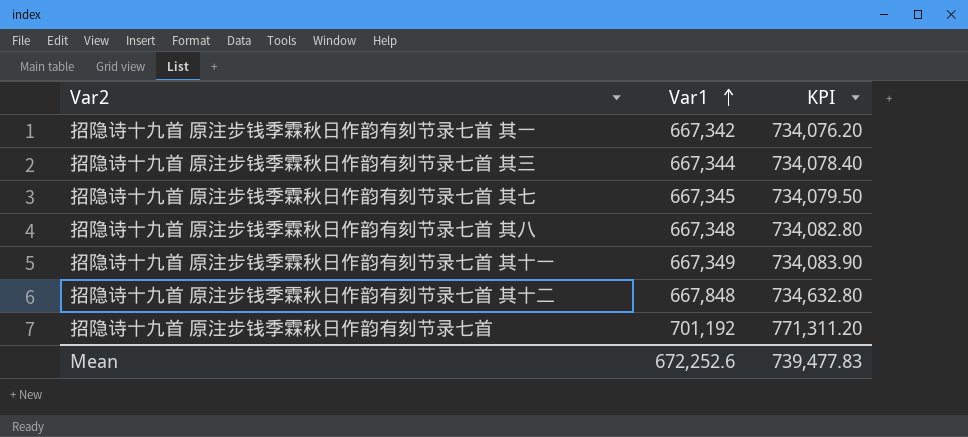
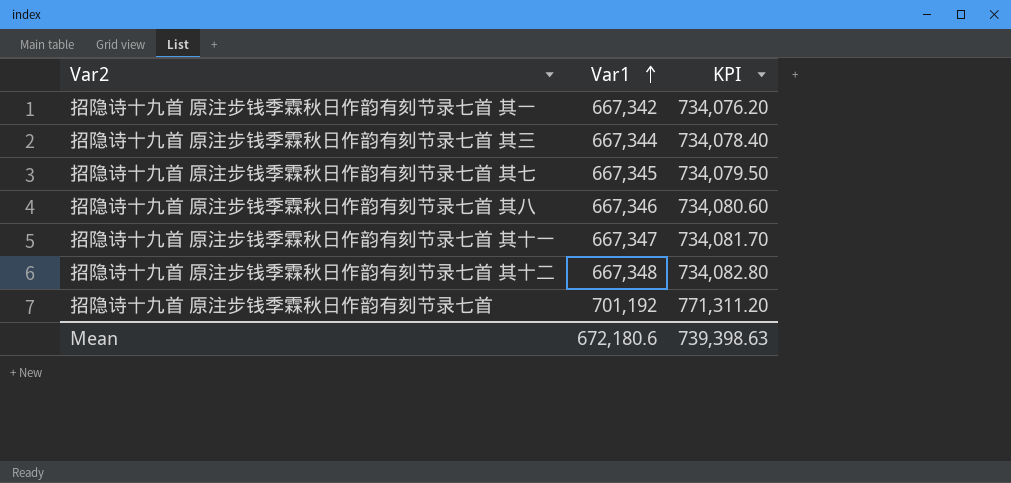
招隐诗十九首 原注步钱季霖秋日作韵有刻节录七首 其八 | Var1: 667,348 -> 667,346
招隐诗十九首 原注步钱季霖秋日作韵有刻节录七首 其八 | KPI: 734,082.80 -> 734,080.60
招隐诗十九首 原注步钱季霖秋日作韵有刻节录七首 其十一 | Var1: 667,349 -> 667,347
招隐诗十九首 原注步钱季霖秋日作韵有刻节录七首 其十一 | KPI: 734,083.90 -> 734,081.70
招隐诗十九首 原注步钱季霖秋日作韵有刻节录七首 其十二 | Var1: 667,848 -> 667,348
招隐诗十九首 原注步钱季霖秋日作韵有刻节录七首 其十二 | KPI: 734,632.80 -> 734,082.80
Mean | Var1: 672,252.6 -> 672,180.6
Mean | KPI: 739,477.83 -> 739,398.63

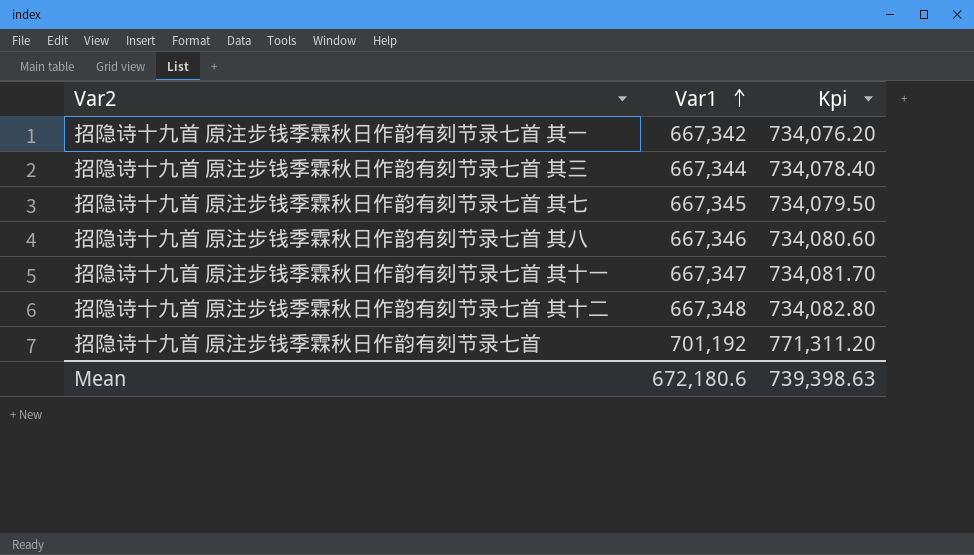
column name: KPI -> Kpi

